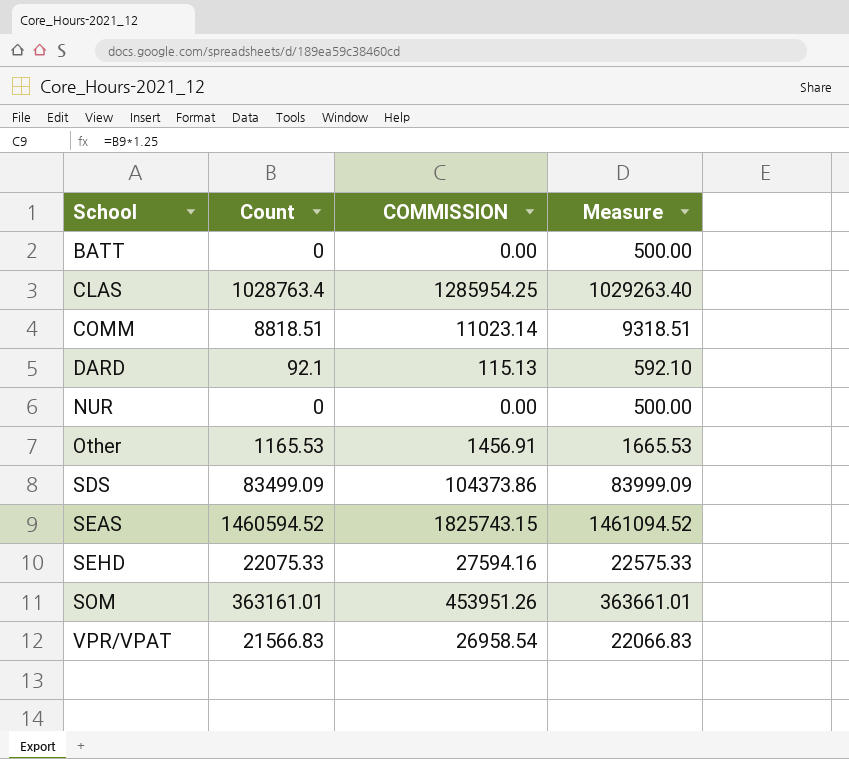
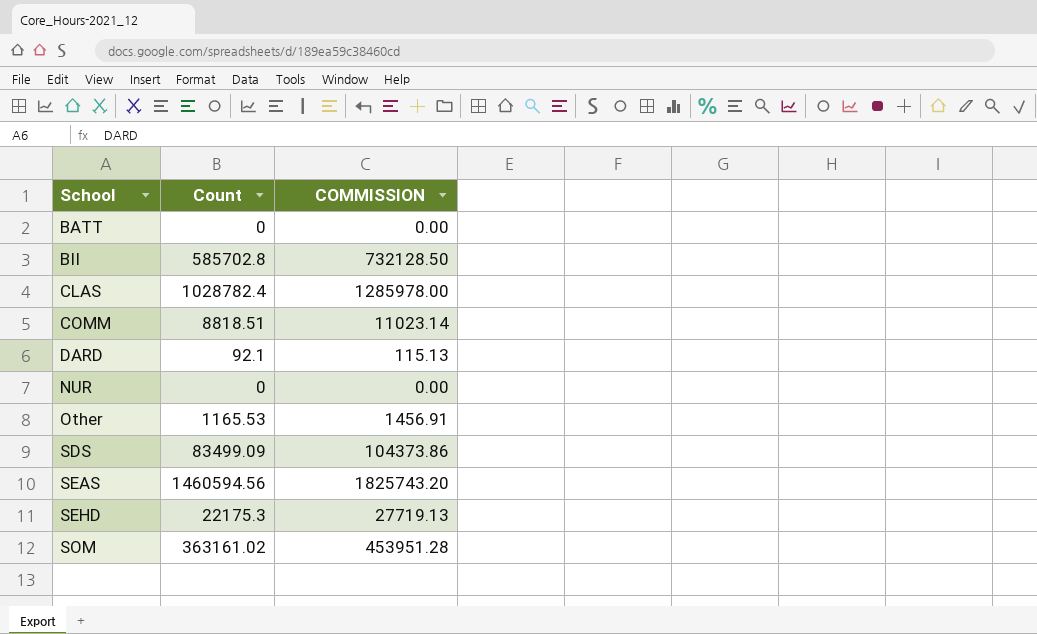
column Measure | formula: [Count] + 500 -> none
row VPR/VPAT: 21566.83 | 26958.54 | 22066.83 -> none
row BII: none -> 585702.8 | 732128.50
CLAS | Count: 1028763.4 -> 1028782.4
CLAS | COMMISSION: 1285954.25 -> 1285978.00
SEAS | Count: 1460594.52 -> 1460594.56
SEAS | COMMISSION: 1825743.15 -> 1825743.20
SEHD | Count: 22075.33 -> 22175.3
SEHD | COMMISSION: 27594.16 -> 27719.13
SOM | Count: 363161.01 -> 363161.02
SOM | COMMISSION: 453951.26 -> 453951.28

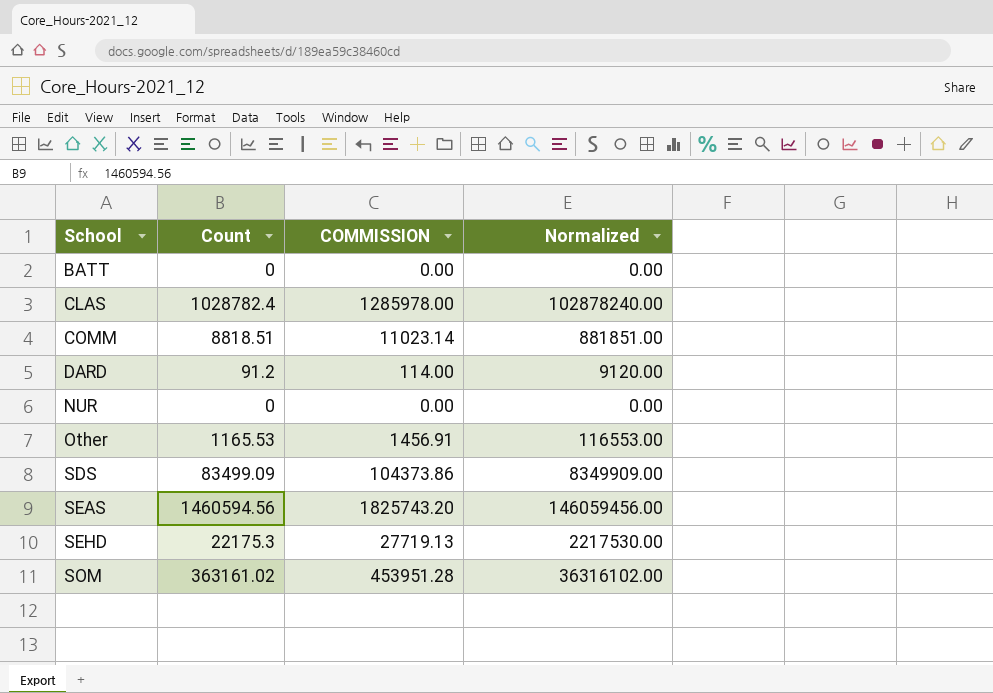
column Normalized | formula: none -> [Count] * 100
row BII: 585702.8 | 732128.50 -> none
DARD | Count: 92.1 -> 91.2
DARD | COMMISSION: 115.13 -> 114.00

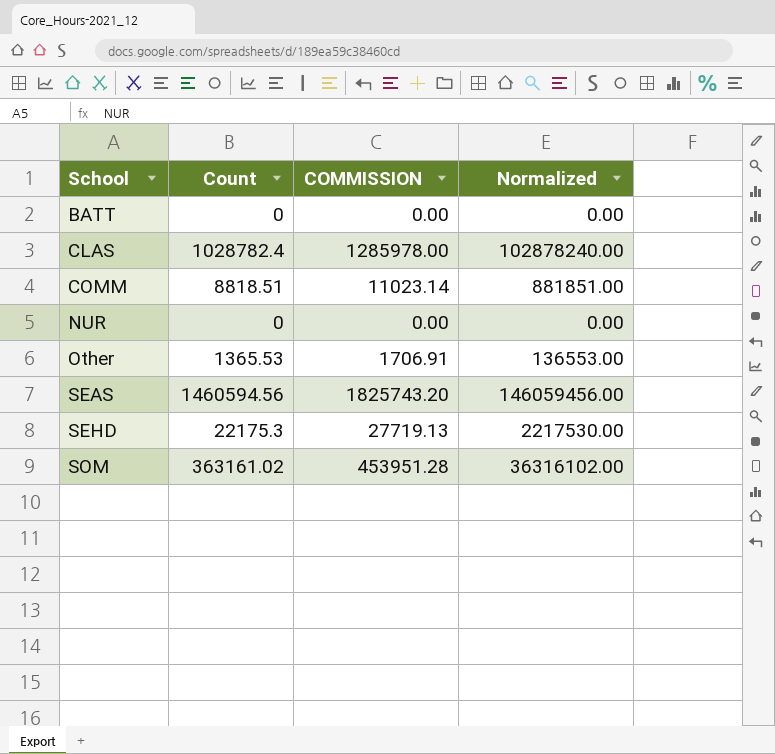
row DARD: 91.2 | 114.00 | 9120.00 -> none
row SDS: 83499.09 | 104373.86 | 8349909.00 -> none
Other | Count: 1165.53 -> 1365.53
Other | COMMISSION: 1456.91 -> 1706.91
Other | Normalized: 116553.00 -> 136553.00

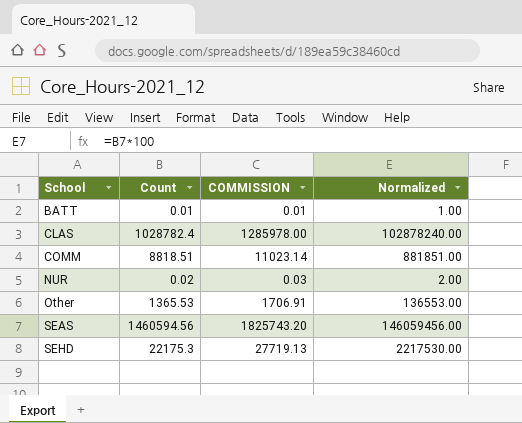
row SOM: 363161.02 | 453951.28 | 36316102.00 -> none
BATT | Count: 0 -> 0.01
BATT | COMMISSION: 0.00 -> 0.01
BATT | Normalized: 0.00 -> 1.00
NUR | Count: 0 -> 0.02
NUR | COMMISSION: 0.00 -> 0.03
NUR | Normalized: 0.00 -> 2.00

